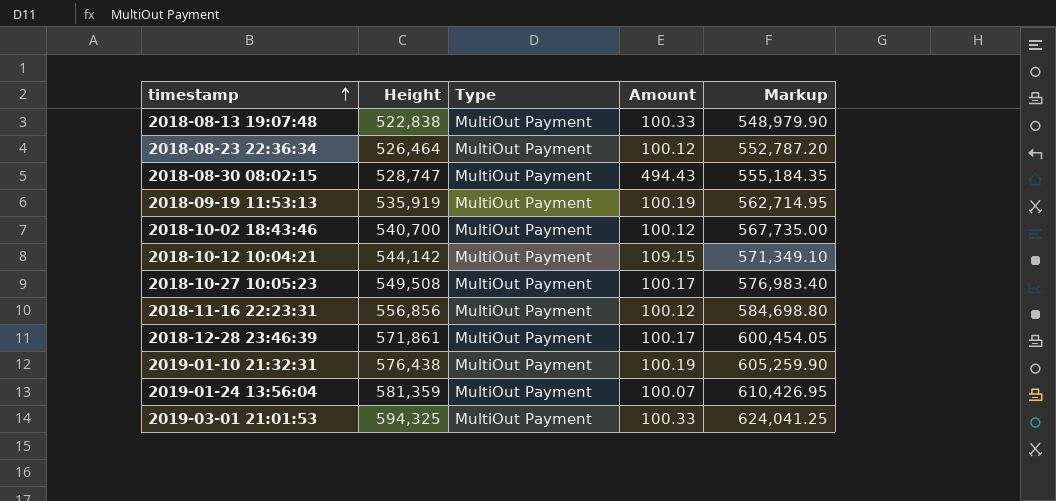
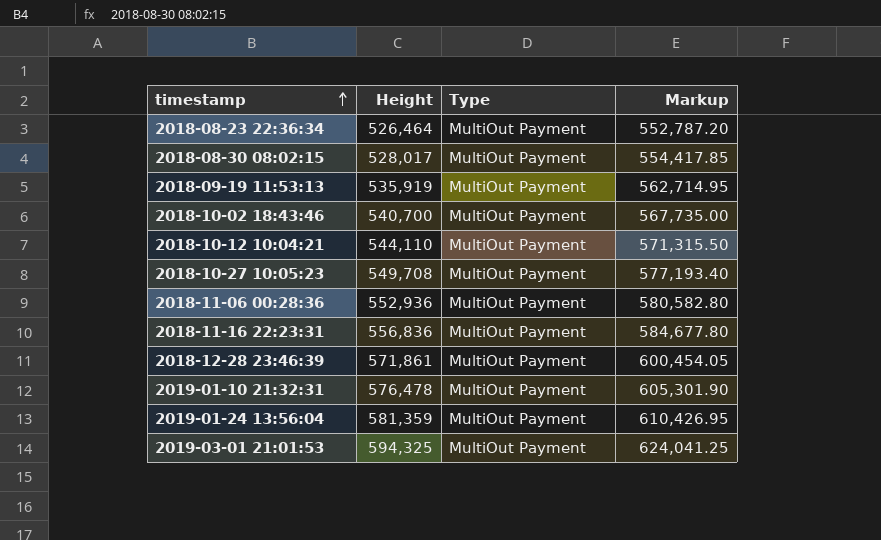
column Amount | position: 4 -> none
row 2018-08-13 19:07:48: 522,838 | MultiOut Payment | 100.33 | 548,979.90 -> none
2018-08-30 08:02:15 | Height: 528,747 -> 528,017
2018-08-30 08:02:15 | Markup: 555,184.35 -> 554,417.85
2018-10-12 10:04:21 | Height: 544,142 -> 544,110
2018-10-12 10:04:21 | Markup: 571,349.10 -> 571,315.50
2018-10-27 10:05:23 | Height: 549,508 -> 549,708
2018-10-27 10:05:23 | Markup: 576,983.40 -> 577,193.40
row 2018-11-06 00:28:36: none -> 552,936 | MultiOut Payment | 580,582.80
2018-11-16 22:23:31 | Height: 556,856 -> 556,836
2018-11-16 22:23:31 | Markup: 584,698.80 -> 584,677.80
2019-01-10 21:32:31 | Height: 576,438 -> 576,478
2019-01-10 21:32:31 | Markup: 605,259.90 -> 605,301.90

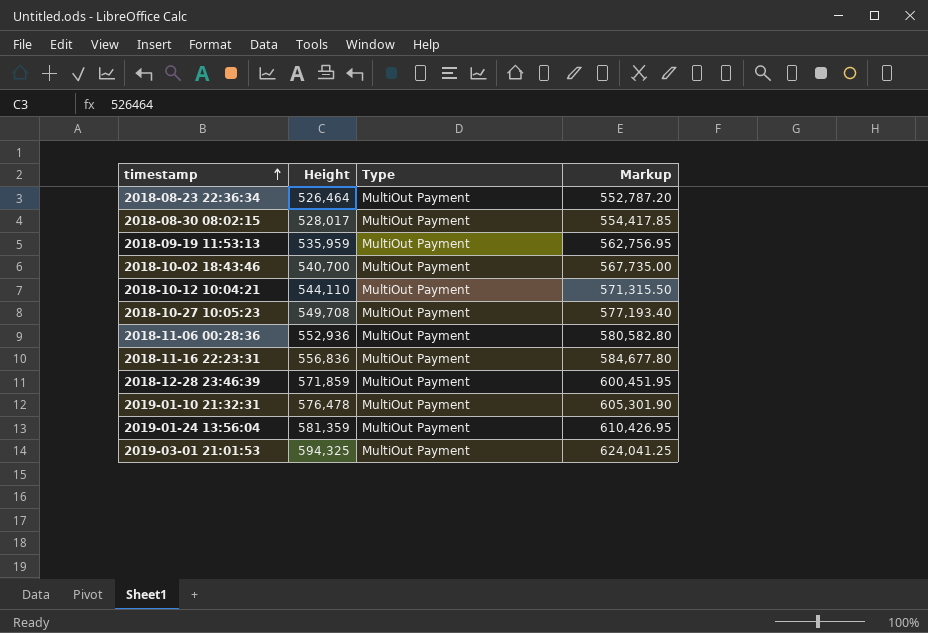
2018-09-19 11:53:13 | Height: 535,919 -> 535,959
2018-09-19 11:53:13 | Markup: 562,714.95 -> 562,756.95
2018-12-28 23:46:39 | Height: 571,861 -> 571,859
2018-12-28 23:46:39 | Markup: 600,454.05 -> 600,451.95

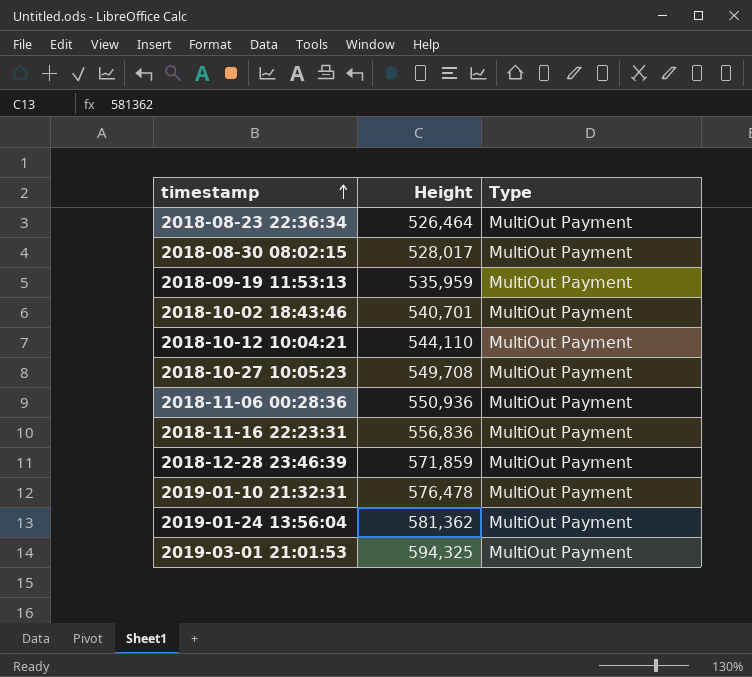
column Markup | formula: [Height] * 1.05 -> none
2018-10-02 18:43:46 | Height: 540,700 -> 540,701
2018-11-06 00:28:36 | Height: 552,936 -> 550,936
2019-01-24 13:56:04 | Height: 581,359 -> 581,362

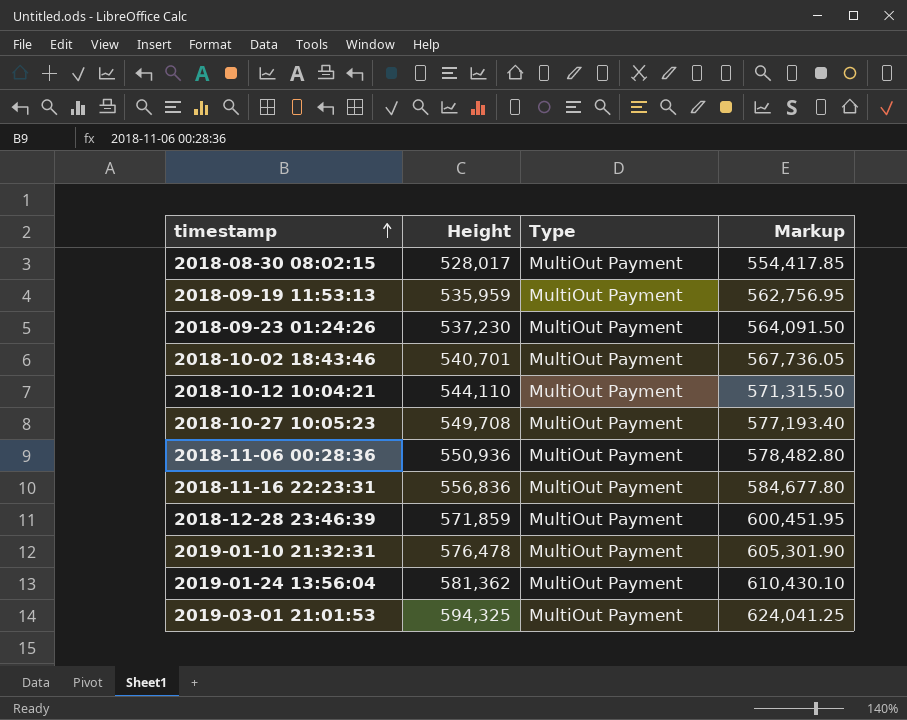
column Markup | formula: none -> [Height] * 1.05
row 2018-08-23 22:36:34: 526,464 | MultiOut Payment -> none
row 2018-09-23 01:24:26: none -> 537,230 | MultiOut Payment | 564,091.50

